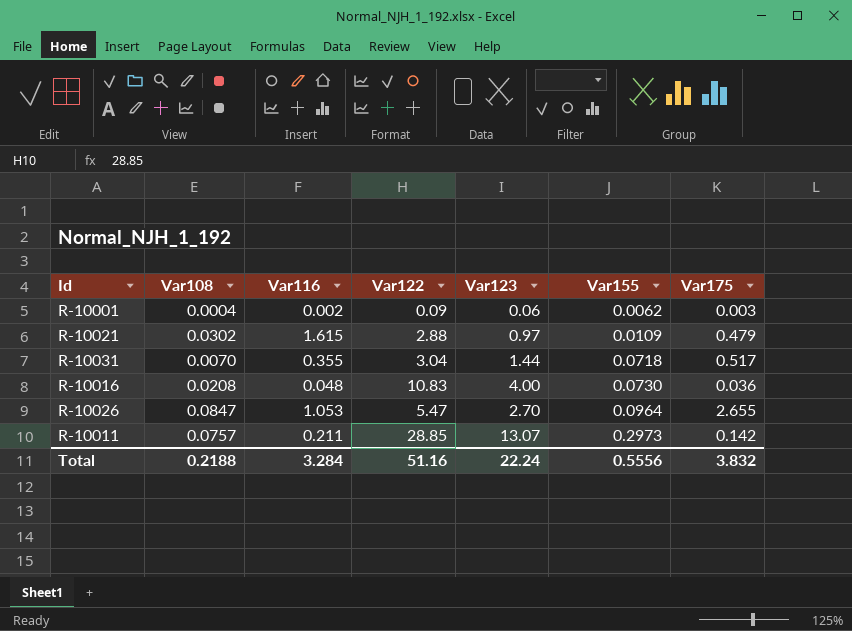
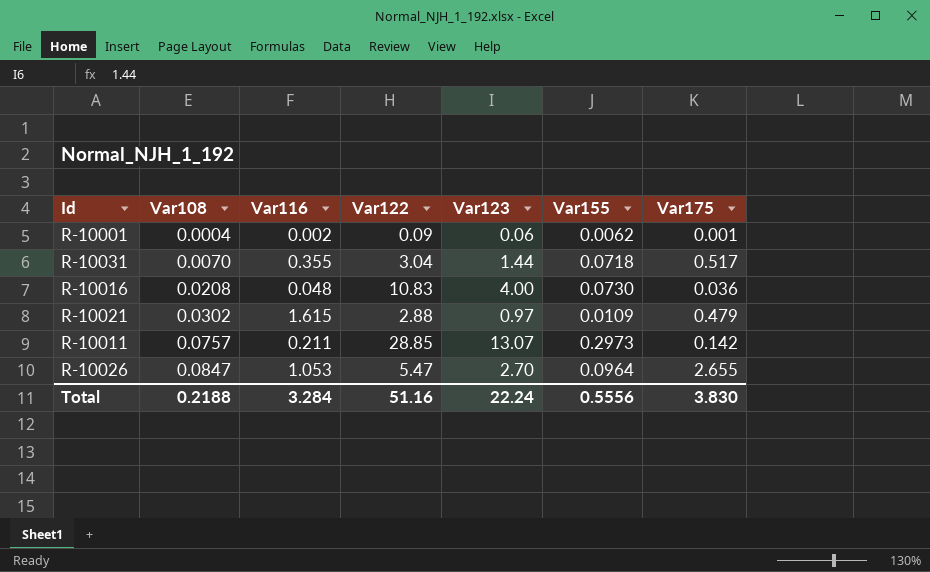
row order: Var155 ascending -> Var108 ascending
R-10001 | Var175: 0.003 -> 0.001
Total | Var175: 3.832 -> 3.830

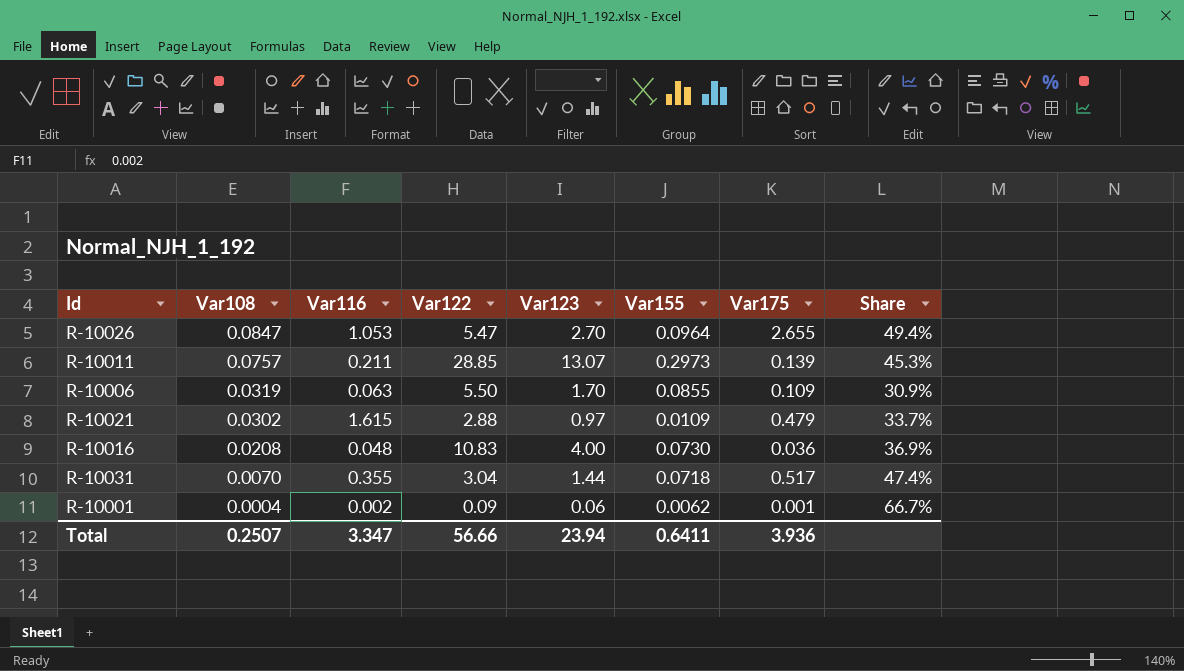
row order: Var108 ascending -> Var108 descending
column Share | formula: none -> [Var123] / [Var122]
R-10011 | Var175: 0.142 -> 0.139
row R-10006: none -> 0.0319 | 0.063 | 5.50 | 1.70 | 0.0855 | 0.109 | 30.9%
Total | Var108: 0.2188 -> 0.2507
Total | Var116: 3.284 -> 3.347
Total | Var122: 51.16 -> 56.66
Total | Var123: 22.24 -> 23.94
Total | Var155: 0.5556 -> 0.6411
Total | Var175: 3.830 -> 3.936

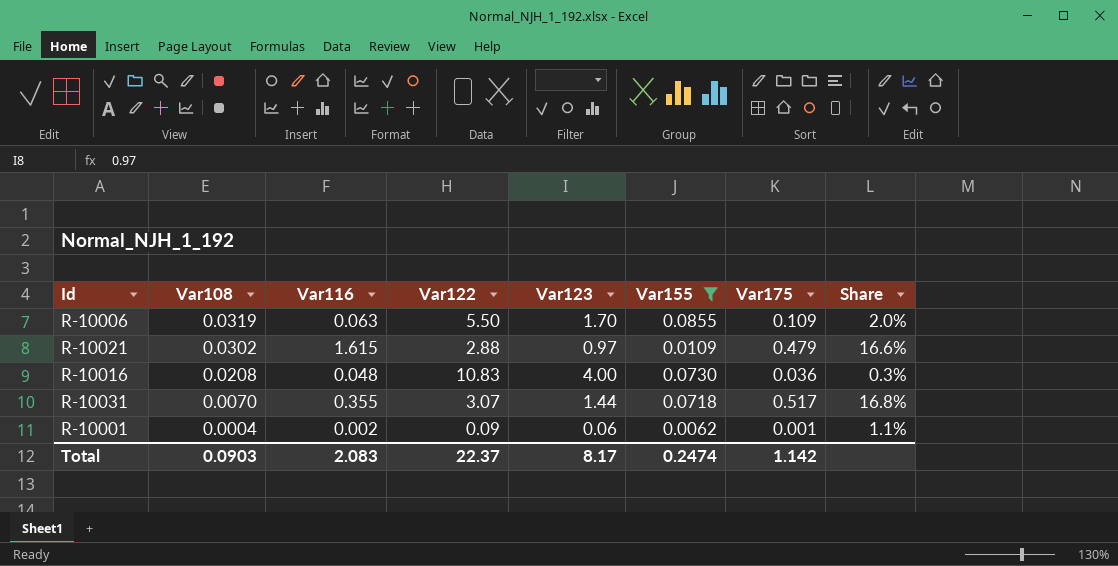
filter: none -> Var155 <= 0.0855
column Share | formula: [Var123] / [Var122] -> [Var175] / [Var122]
R-10031 | Var122: 3.04 -> 3.07
Total | Var108: 0.2507 -> 0.0903
Total | Var116: 3.347 -> 2.083
Total | Var122: 56.66 -> 22.37
Total | Var123: 23.94 -> 8.17
Total | Var155: 0.6411 -> 0.2474
Total | Var175: 3.936 -> 1.142

